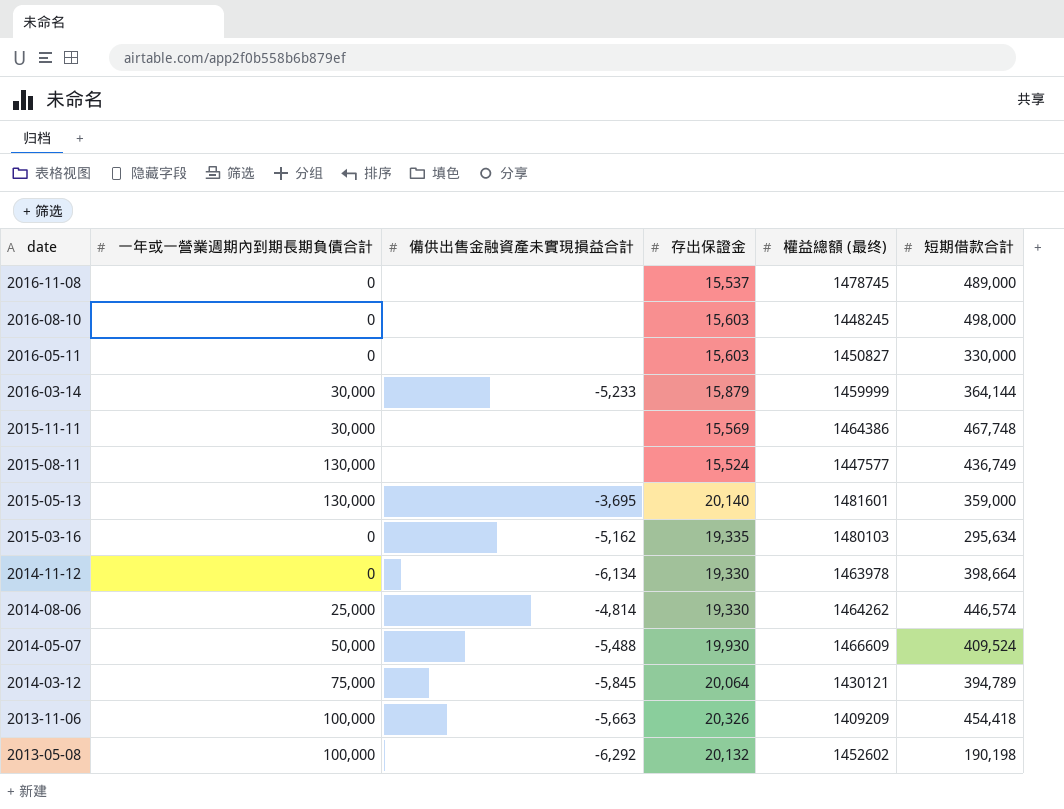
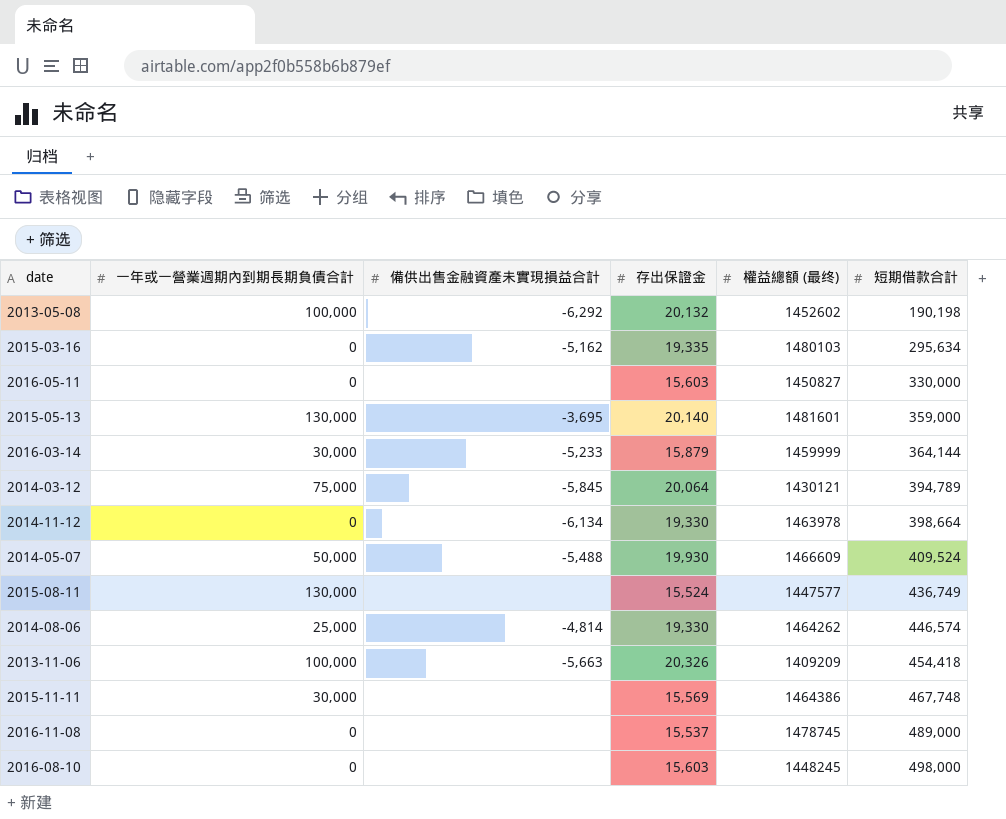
row order: date descending -> 短期借款合計 ascending

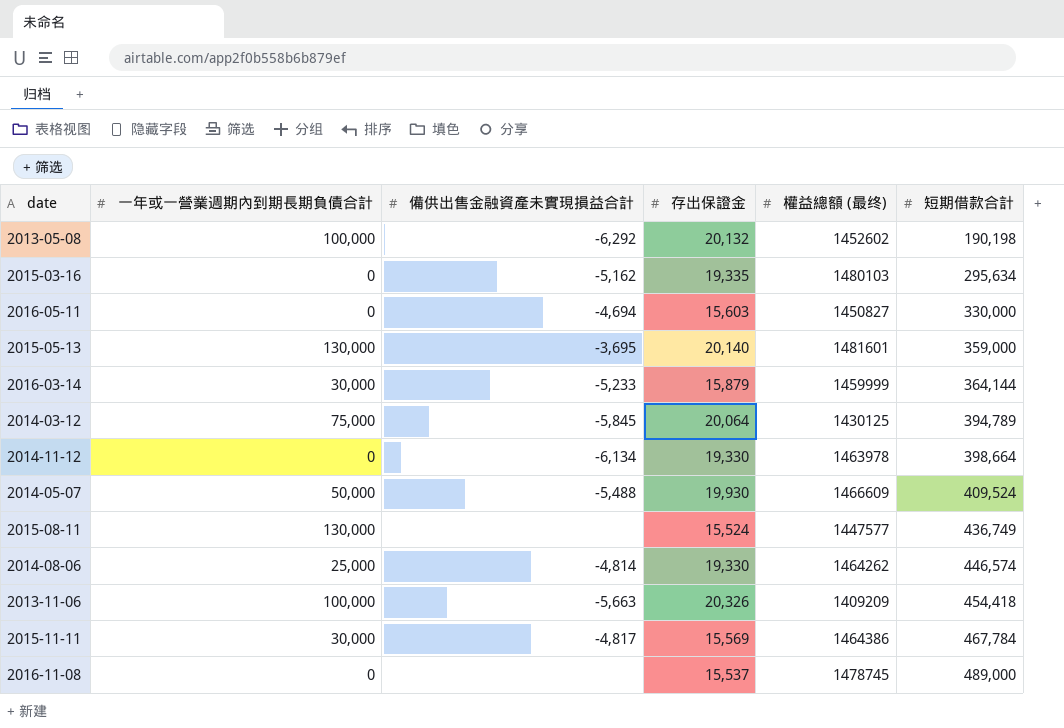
row 2016-08-10: 0 | none | 15,603 | 1448245 | 498,000 -> none
2016-05-11 | 備供出售金融資產未實現損益合計: none -> -4,694
2014-03-12 | 權益總額 (最终): 1430121 -> 1430125
2015-11-11 | 備供出售金融資產未實現損益合計: none -> -4,817
2015-11-11 | 短期借款合計: 467,748 -> 467,784

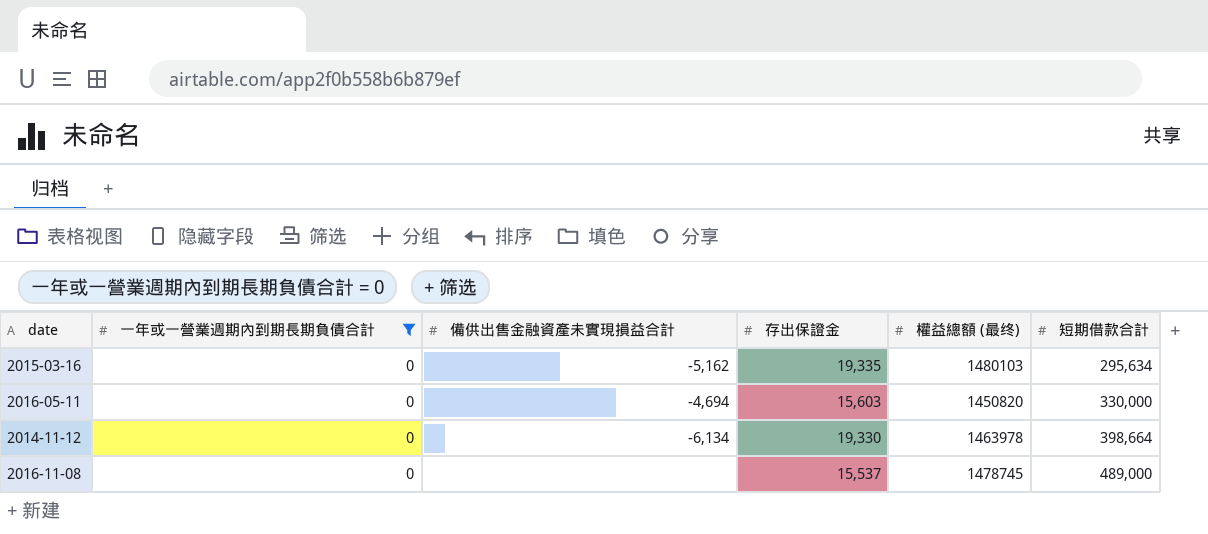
filter: none -> 一年或一營業週期內到期長期負債合計 = 0
2016-05-11 | 權益總額 (最终): 1450827 -> 1450820

